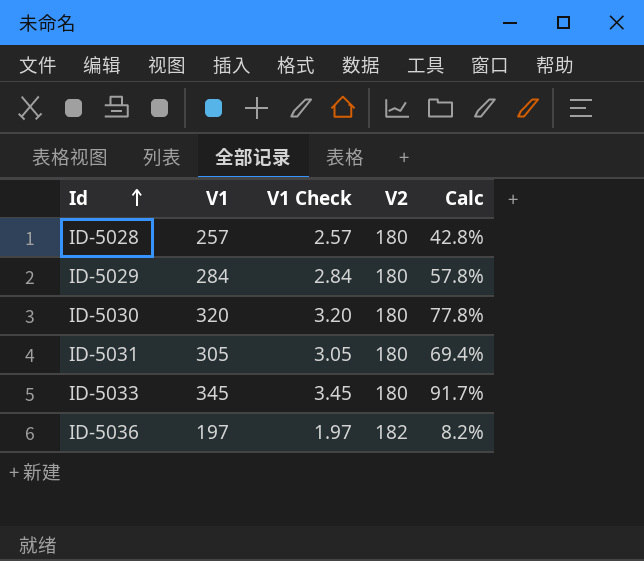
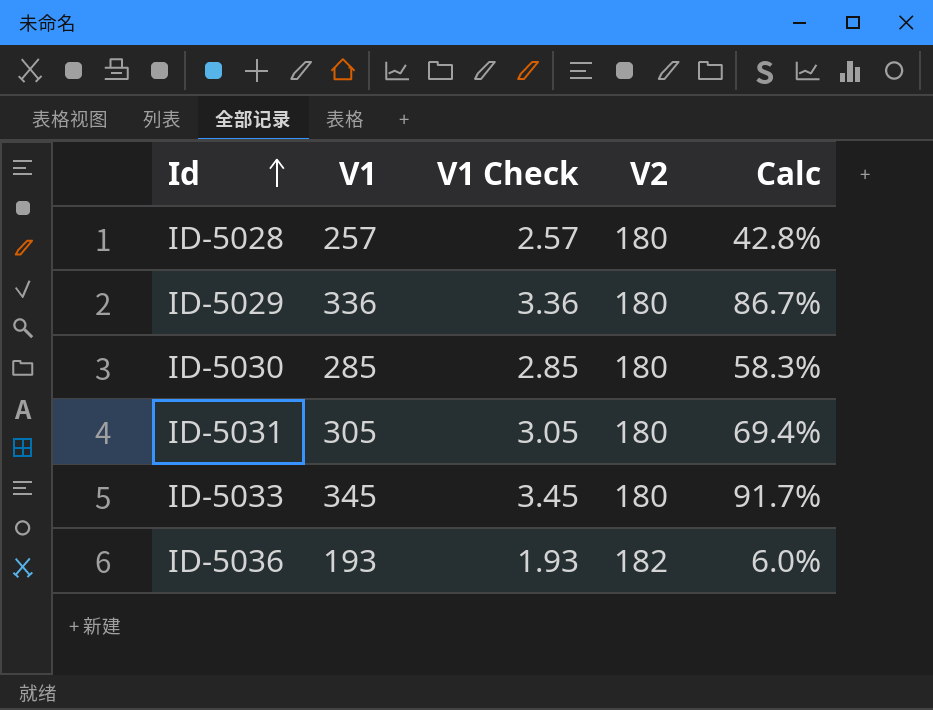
ID-5029 | V1: 284 -> 336
ID-5029 | V1 Check: 2.84 -> 3.36
ID-5029 | Calc: 57.8% -> 86.7%
ID-5030 | V1: 320 -> 285
ID-5030 | V1 Check: 3.20 -> 2.85
ID-5030 | Calc: 77.8% -> 58.3%
ID-5036 | V1: 197 -> 193
ID-5036 | V1 Check: 1.97 -> 1.93
ID-5036 | Calc: 8.2% -> 6.0%

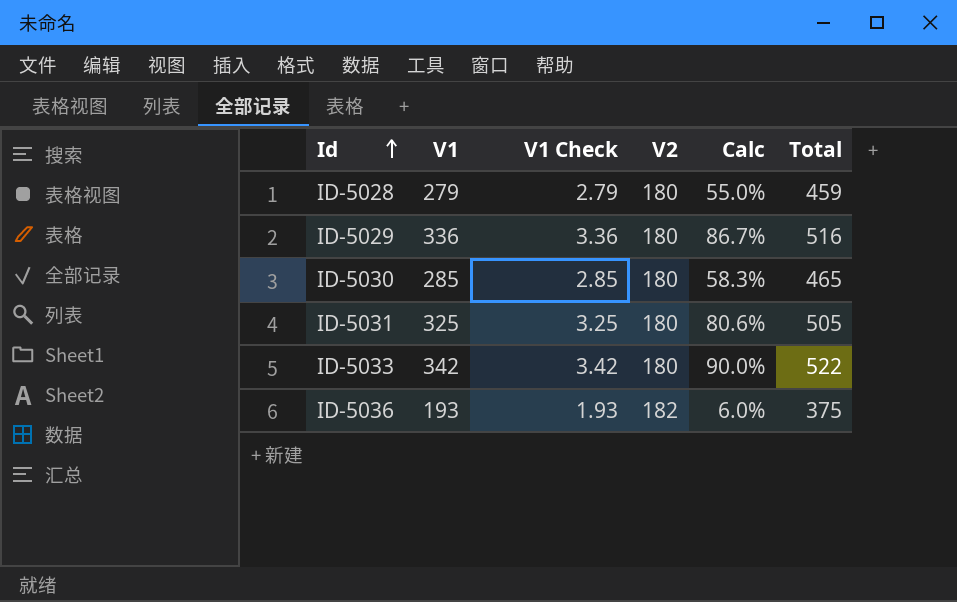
column Total | formula: none -> [V1] + [V2]
ID-5028 | V1: 257 -> 279
ID-5028 | V1 Check: 2.57 -> 2.79
ID-5028 | Calc: 42.8% -> 55.0%
ID-5031 | V1: 305 -> 325
ID-5031 | V1 Check: 3.05 -> 3.25
ID-5031 | Calc: 69.4% -> 80.6%
ID-5033 | V1: 345 -> 342
ID-5033 | V1 Check: 3.45 -> 3.42
ID-5033 | Calc: 91.7% -> 90.0%

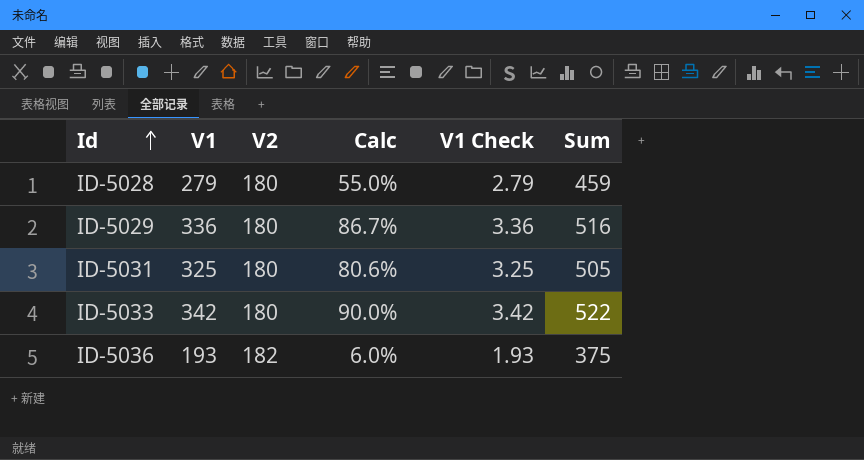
column V1 Check | position: 3 -> 5
column name: Total -> Sum
row ID-5030: 285 | 2.85 | 180 | 58.3% | 465 -> none

